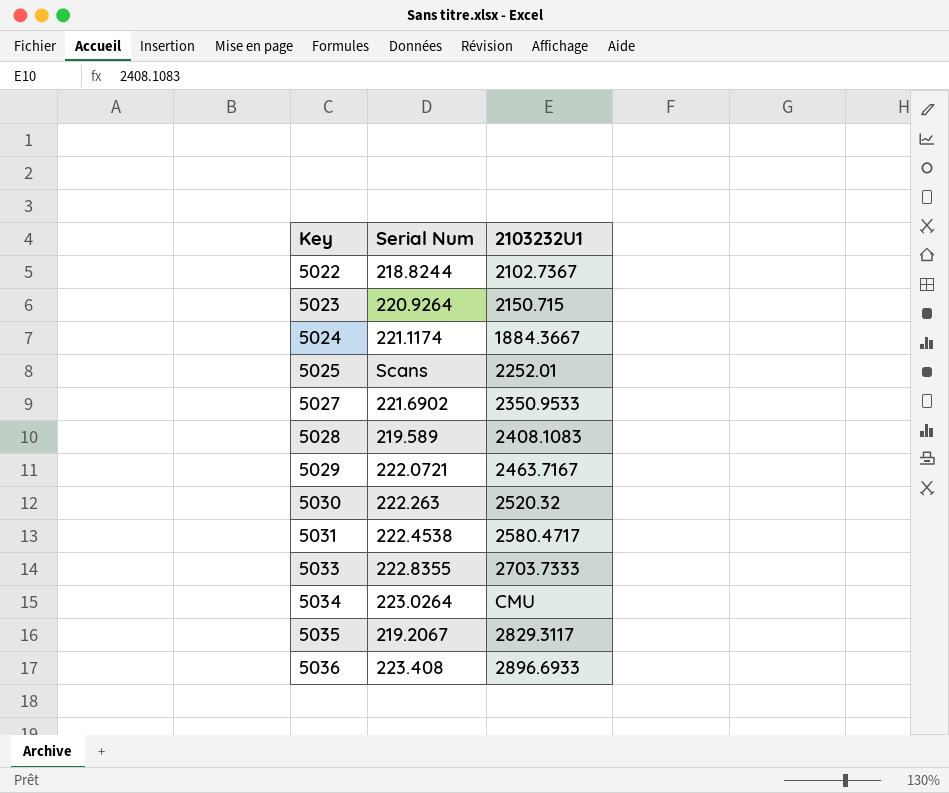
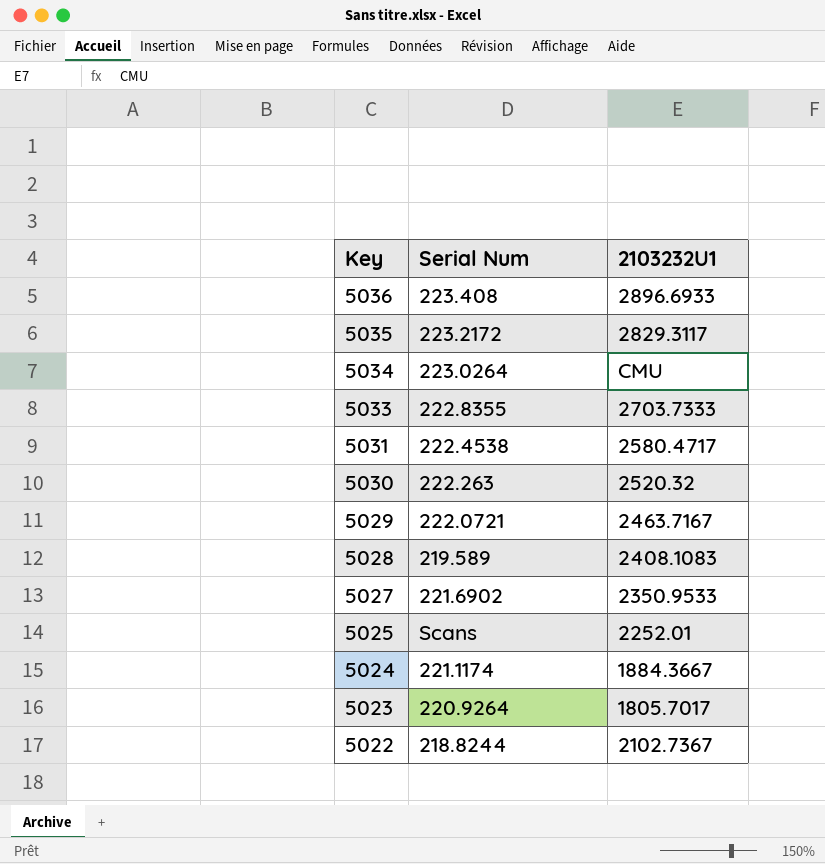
row order: Key ascending -> Key descending
5035 | Serial Num: 219.2067 -> 223.2172
5023 | 2103232U1: 2150.715 -> 1805.7017

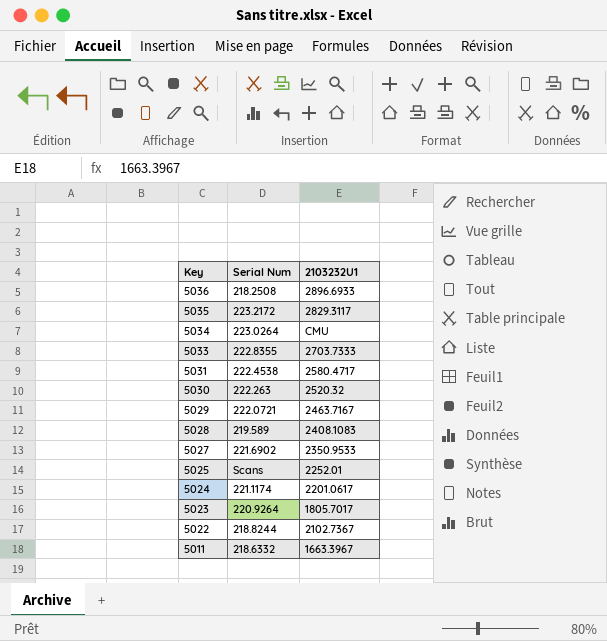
5036 | Serial Num: 223.408 -> 218.2508
5024 | 2103232U1: 1884.3667 -> 2201.0617
row 5011: none -> 218.6332 | 1663.3967

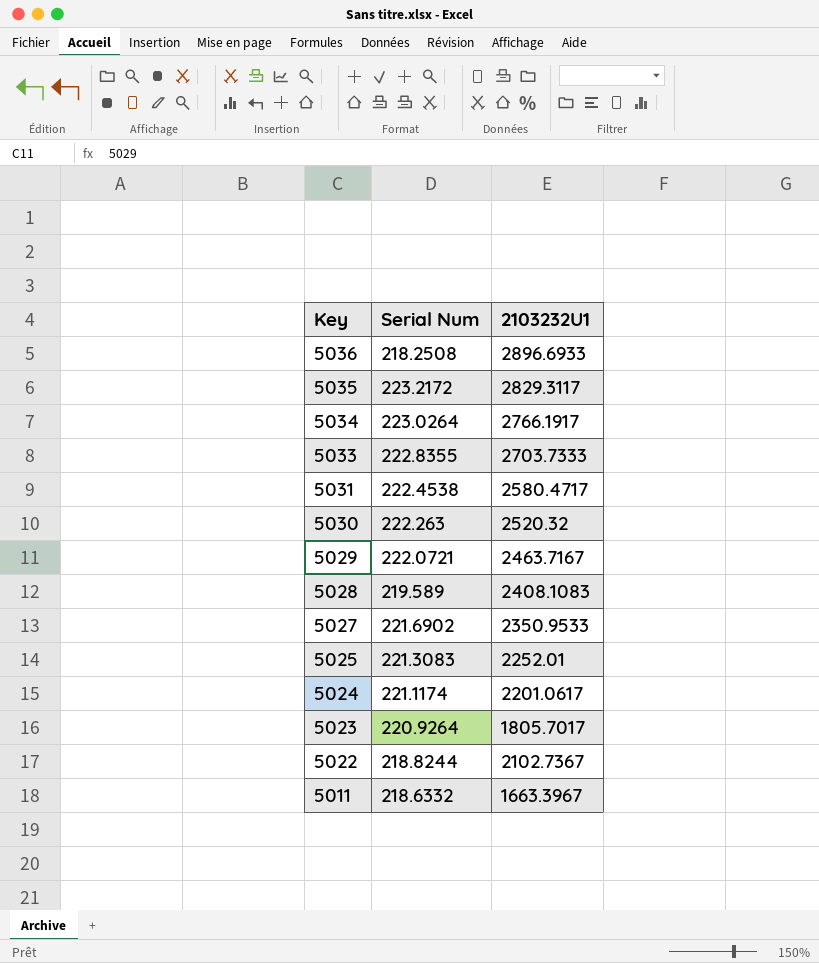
5034 | 2103232U1: CMU -> 2766.1917
5025 | Serial Num: Scans -> 221.3083

